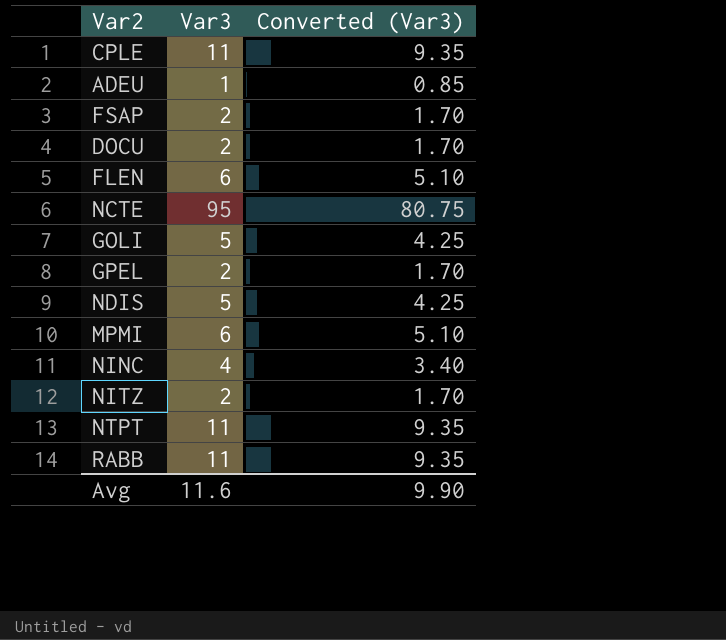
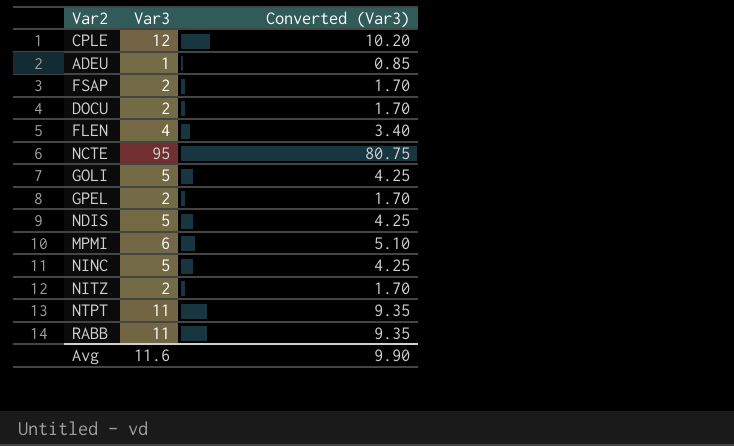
CPLE | Var3: 11 -> 12
CPLE | Converted (Var3): 9.35 -> 10.20
FLEN | Var3: 6 -> 4
FLEN | Converted (Var3): 5.10 -> 3.40
NINC | Var3: 4 -> 5
NINC | Converted (Var3): 3.40 -> 4.25

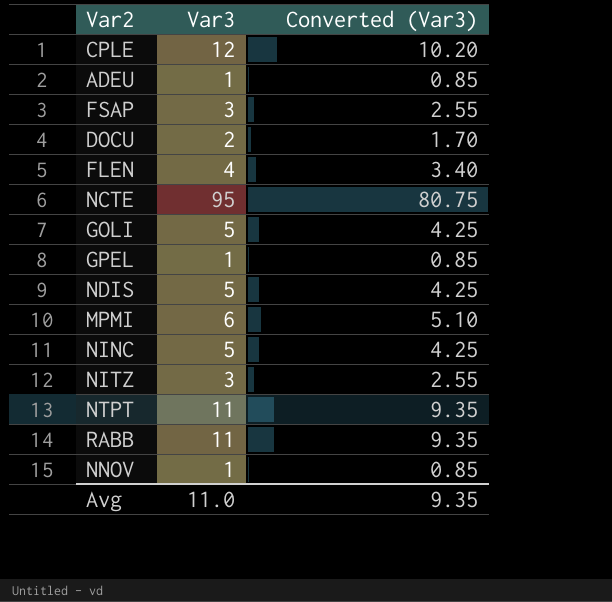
FSAP | Var3: 2 -> 3
FSAP | Converted (Var3): 1.70 -> 2.55
GPEL | Var3: 2 -> 1
GPEL | Converted (Var3): 1.70 -> 0.85
NITZ | Var3: 2 -> 3
NITZ | Converted (Var3): 1.70 -> 2.55
row NNOV: none -> 1 | 0.85
Avg | Var3: 11.6 -> 11.0
Avg | Converted (Var3): 9.90 -> 9.35

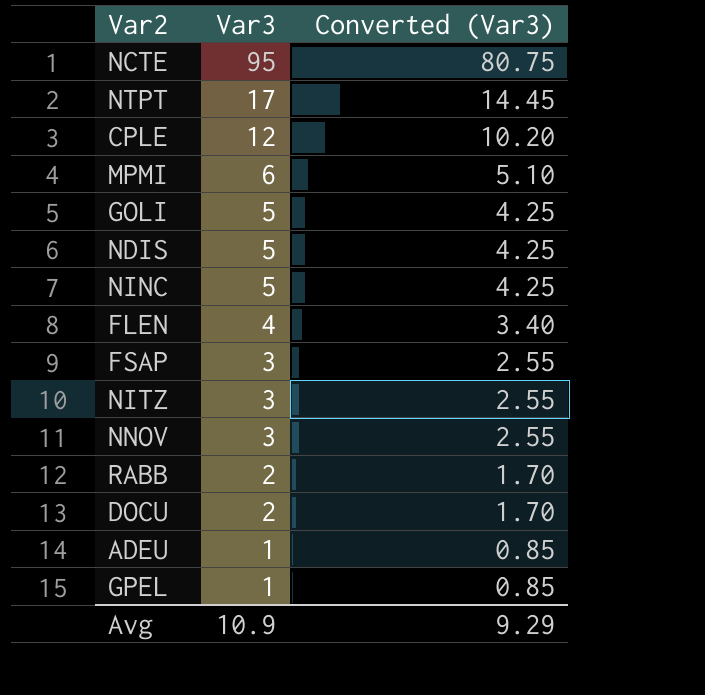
row order: none -> Var3 descending
NTPT | Var3: 11 -> 17
NTPT | Converted (Var3): 9.35 -> 14.45
NNOV | Var3: 1 -> 3
NNOV | Converted (Var3): 0.85 -> 2.55
RABB | Var3: 11 -> 2
RABB | Converted (Var3): 9.35 -> 1.70
Avg | Var3: 11.0 -> 10.9
Avg | Converted (Var3): 9.35 -> 9.29

